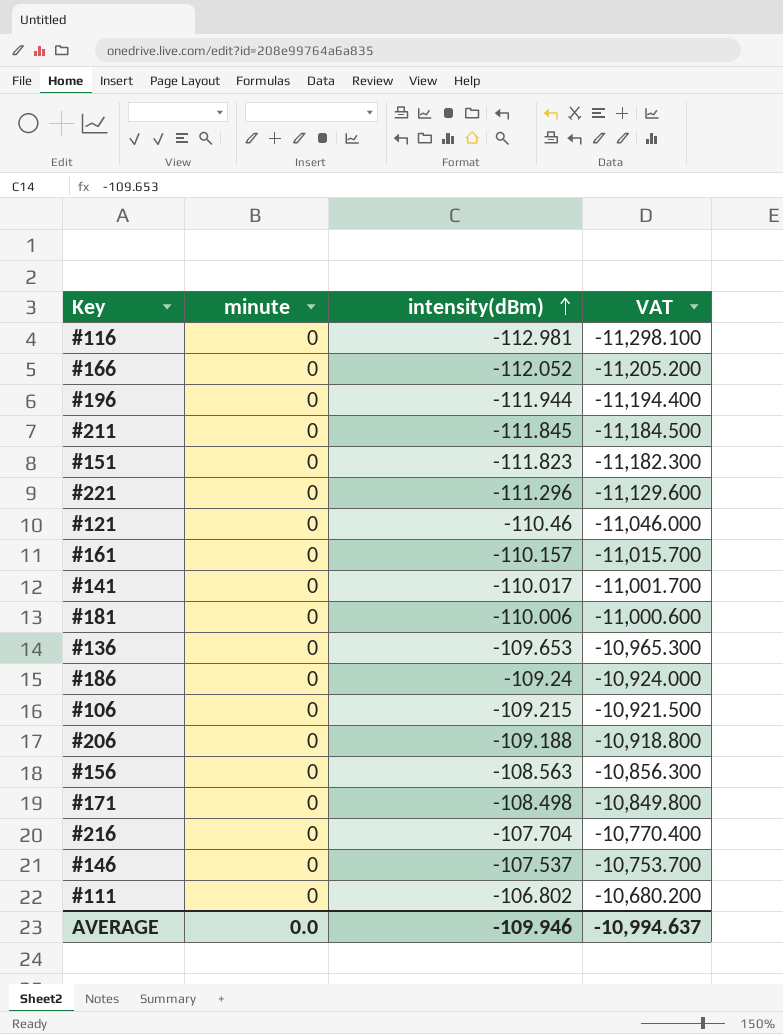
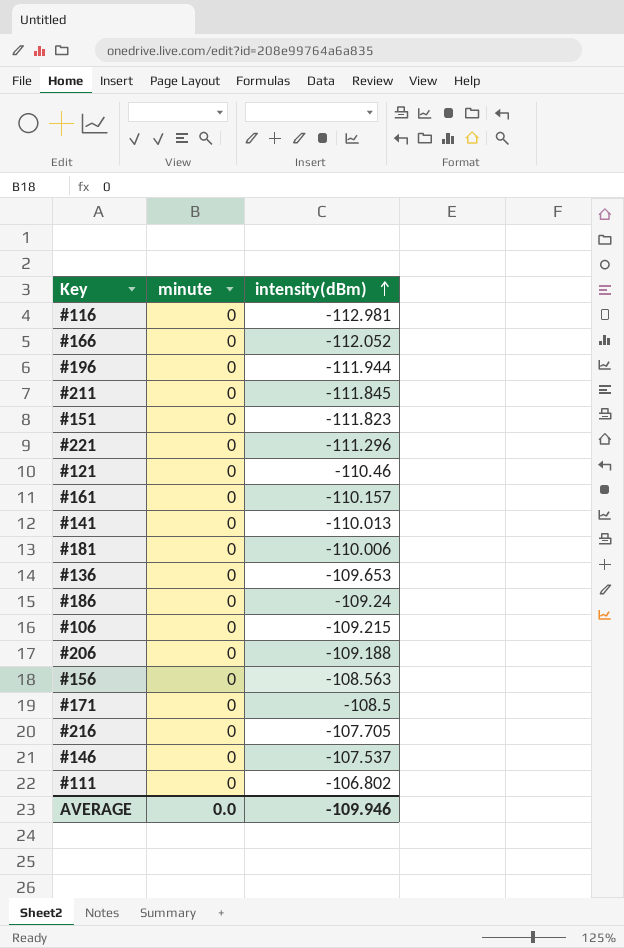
column VAT | formula: [intensity(dBm)] * 100 -> none
#141 | intensity(dBm): -110.017 -> -110.013
#171 | intensity(dBm): -108.498 -> -108.5
#216 | intensity(dBm): -107.704 -> -107.705

